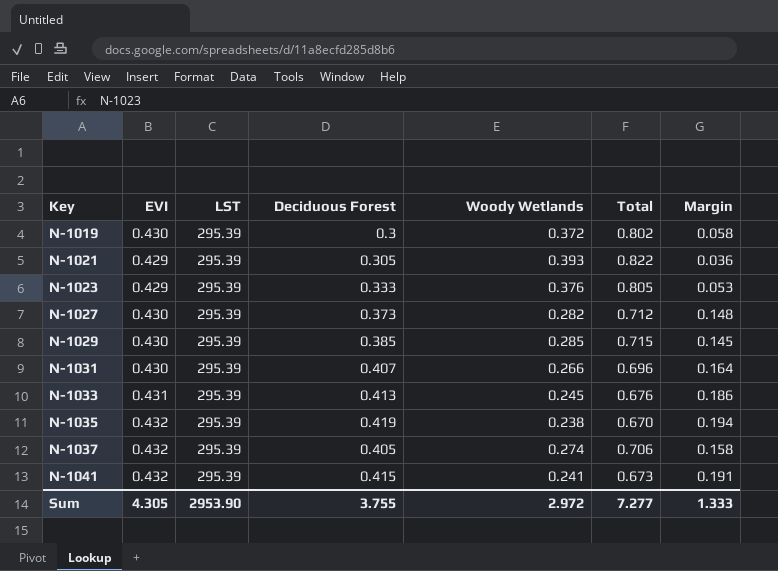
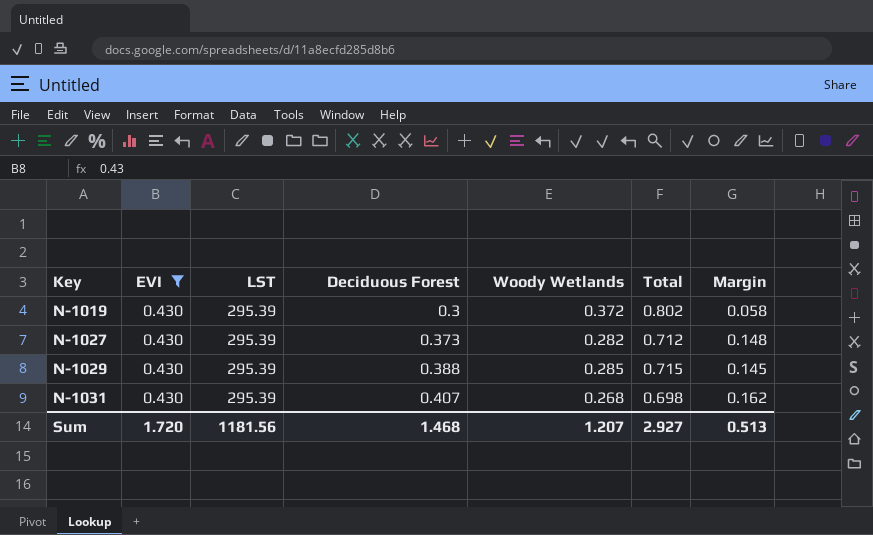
filter: none -> EVI = 0.430
N-1029 | Deciduous Forest: 0.385 -> 0.388
N-1031 | Woody Wetlands: 0.266 -> 0.268
N-1031 | Total: 0.696 -> 0.698
N-1031 | Margin: 0.164 -> 0.162
Sum | EVI: 4.305 -> 1.720
Sum | LST: 2953.90 -> 1181.56
Sum | Deciduous Forest: 3.755 -> 1.468
Sum | Woody Wetlands: 2.972 -> 1.207
Sum | Total: 7.277 -> 2.927
Sum | Margin: 1.333 -> 0.513

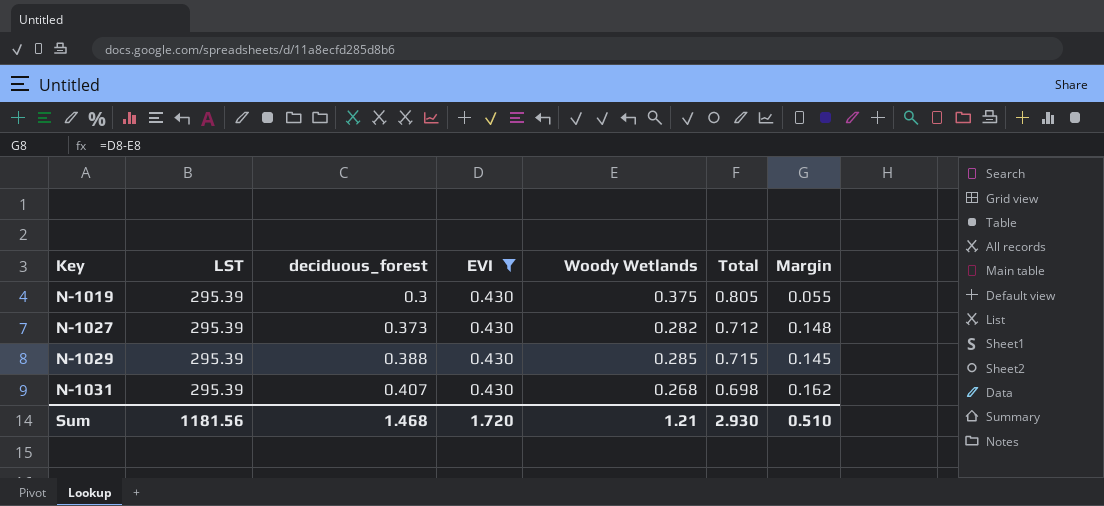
column name: Deciduous Forest -> deciduous_forest
column EVI | position: 2 -> 4
N-1019 | Woody Wetlands: 0.372 -> 0.375
N-1019 | Total: 0.802 -> 0.805
N-1019 | Margin: 0.058 -> 0.055
Sum | Woody Wetlands: 1.207 -> 1.21
Sum | Total: 2.927 -> 2.930
Sum | Margin: 0.513 -> 0.510

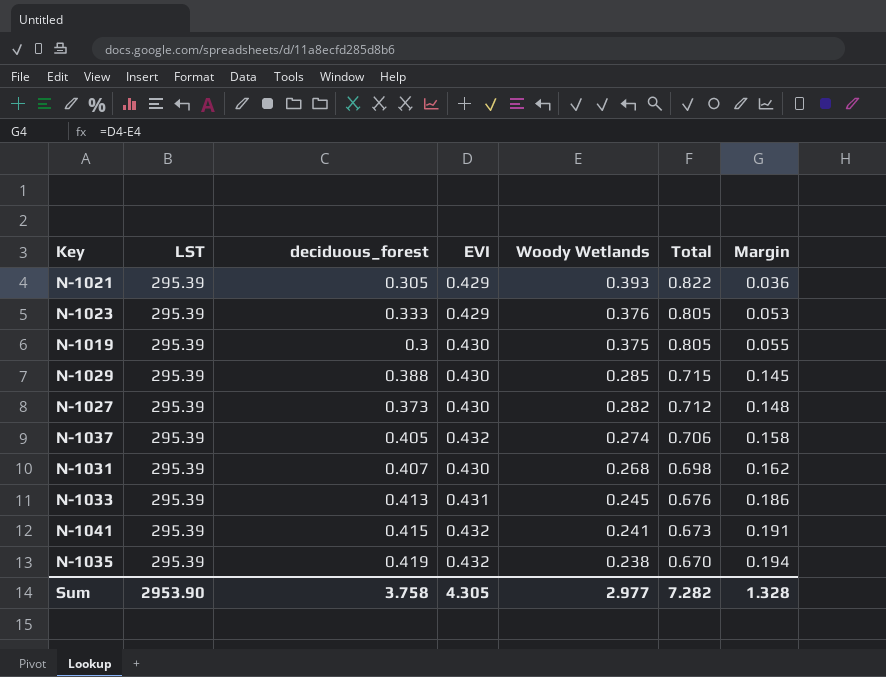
filter: EVI = 0.430 -> none
row order: Key ascending -> Woody Wetlands descending
Sum | LST: 1181.56 -> 2953.90
Sum | deciduous_forest: 1.468 -> 3.758
Sum | EVI: 1.720 -> 4.305
Sum | Woody Wetlands: 1.21 -> 2.977
Sum | Total: 2.930 -> 7.282
Sum | Margin: 0.510 -> 1.328

